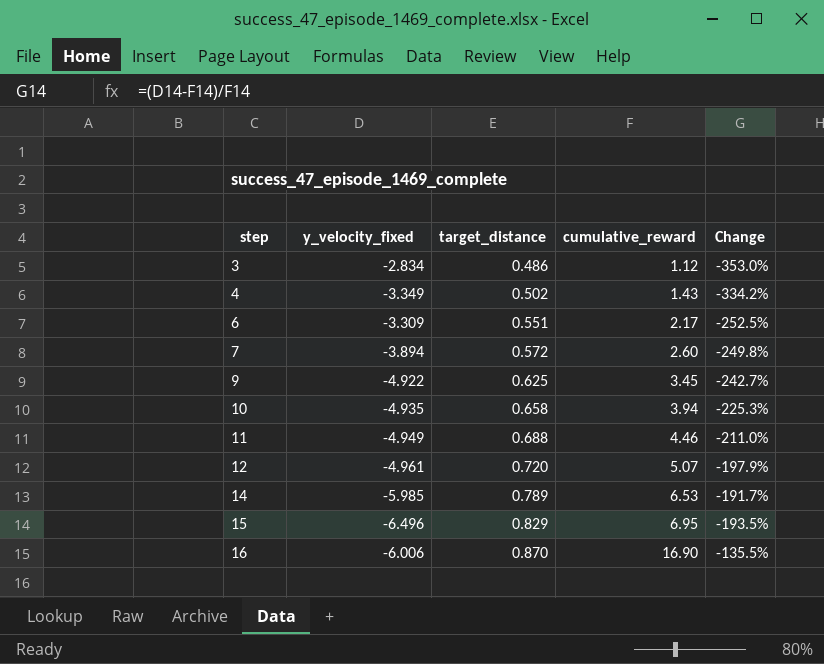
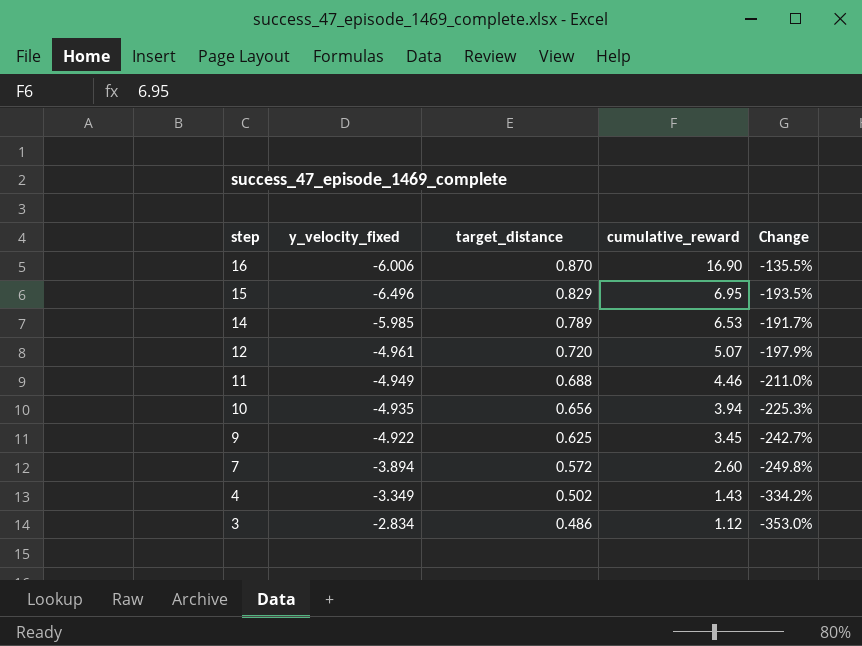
row order: step ascending -> step descending
row 6: -3.309 | 0.551 | 2.17 | -252.5% -> none
10 | target_distance: 0.658 -> 0.656

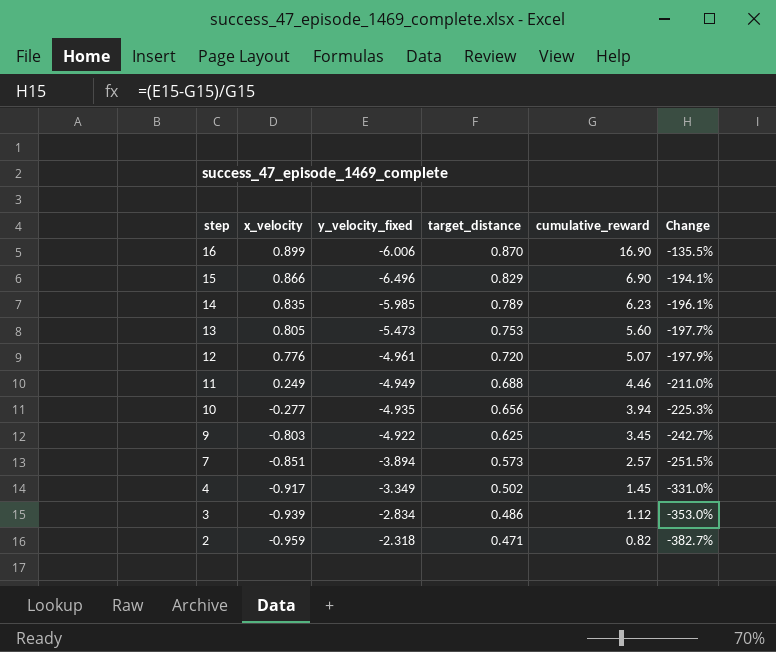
column x_velocity | position: none -> 2
15 | cumulative_reward: 6.95 -> 6.90
15 | Change: -193.5% -> -194.1%
14 | cumulative_reward: 6.53 -> 6.23
14 | Change: -191.7% -> -196.1%
row 13: none -> 0.805 | -5.473 | 0.753 | 5.60 | -197.7%
7 | target_distance: 0.572 -> 0.573
7 | cumulative_reward: 2.60 -> 2.57
7 | Change: -249.8% -> -251.5%
4 | cumulative_reward: 1.43 -> 1.45
4 | Change: -334.2% -> -331.0%
row 2: none -> -0.959 | -2.318 | 0.471 | 0.82 | -382.7%

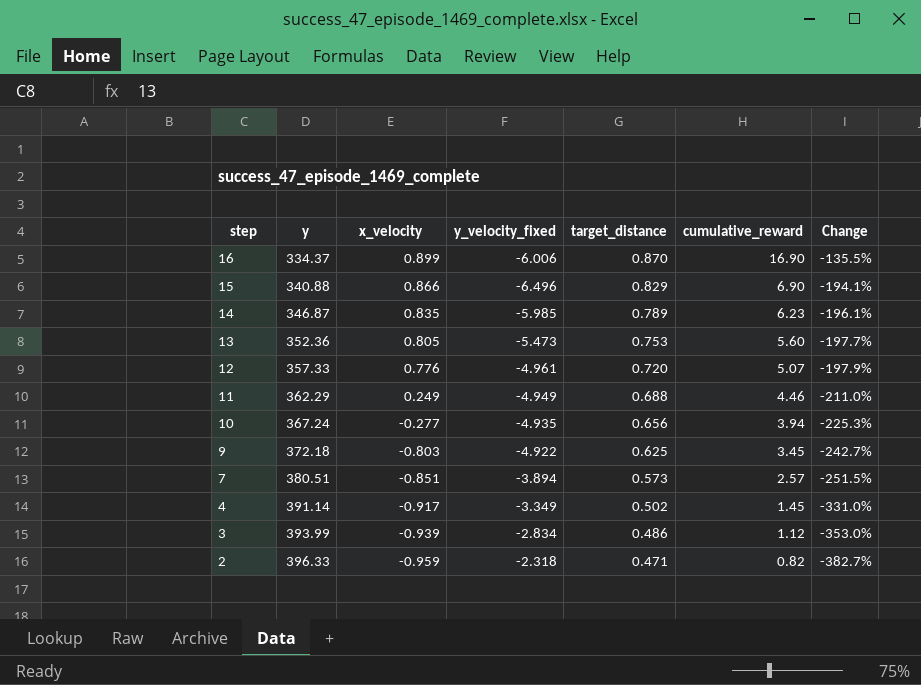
column y | position: none -> 2

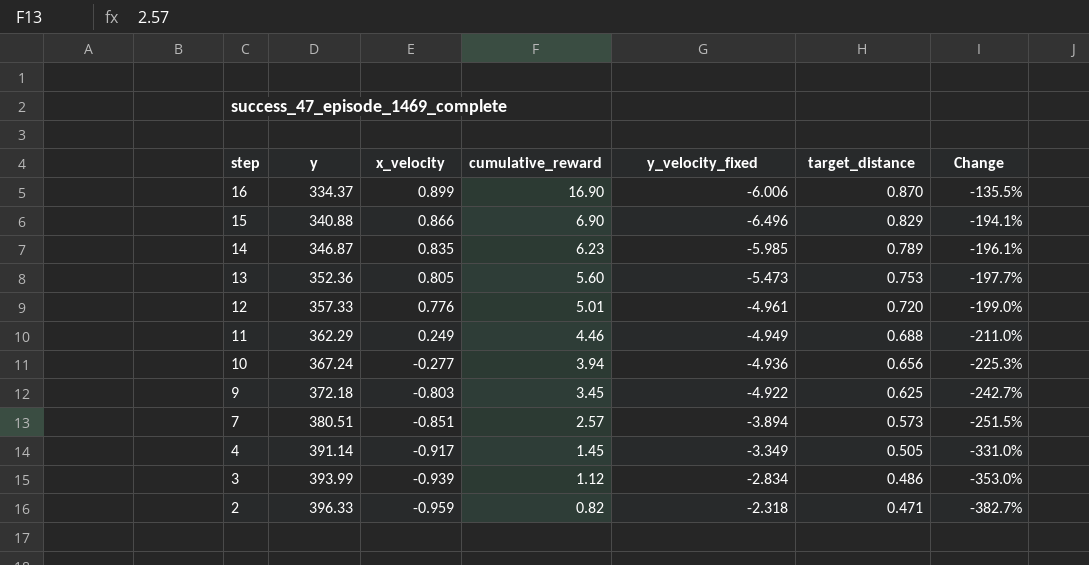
column cumulative_reward | position: 6 -> 4
12 | cumulative_reward: 5.07 -> 5.01
12 | Change: -197.9% -> -199.0%
10 | y_velocity_fixed: -4.935 -> -4.936
4 | target_distance: 0.502 -> 0.505

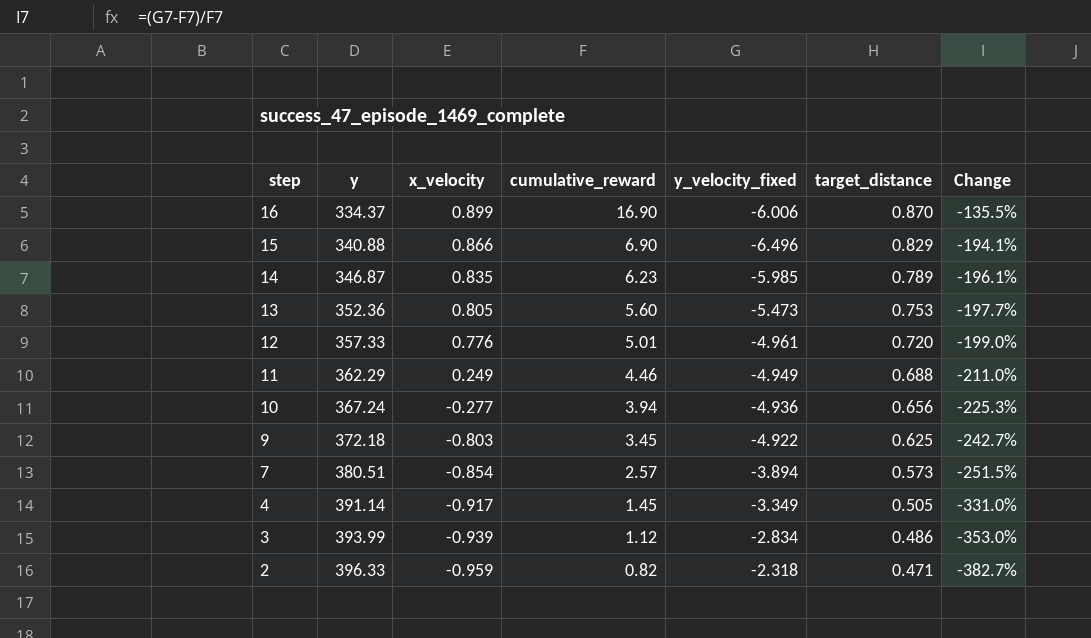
7 | x_velocity: -0.851 -> -0.854

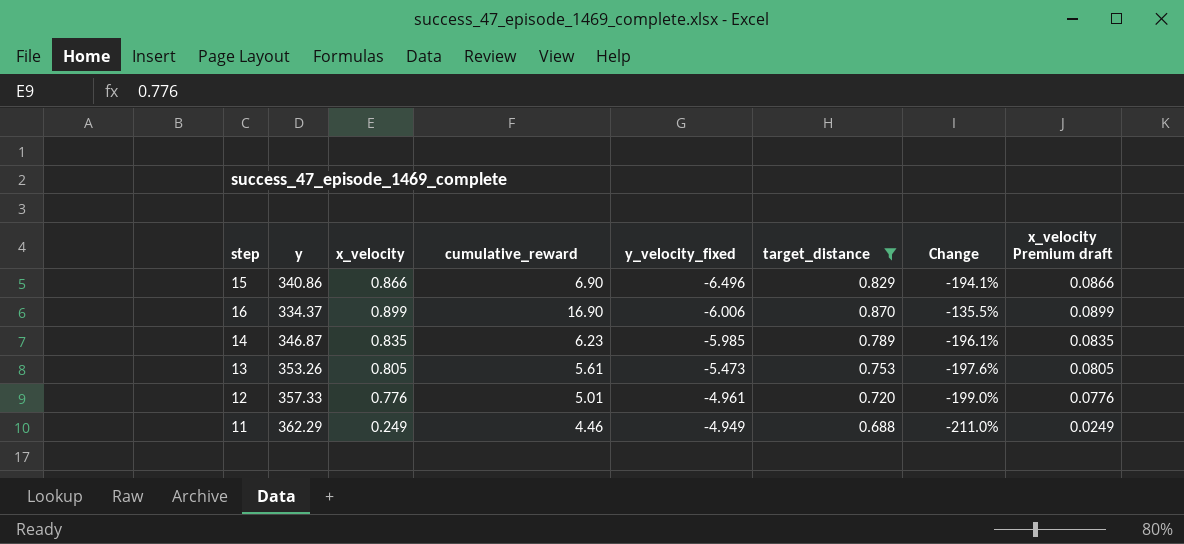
filter: none -> target_distance >= 0.688
row order: step descending -> y_velocity_fixed ascending
column x_velocity Premium draft | formula: none -> [x_velocity] * 0.1
15 | y: 340.88 -> 340.86
13 | y: 352.36 -> 353.26
13 | cumulative_reward: 5.60 -> 5.61
13 | Change: -197.7% -> -197.6%

